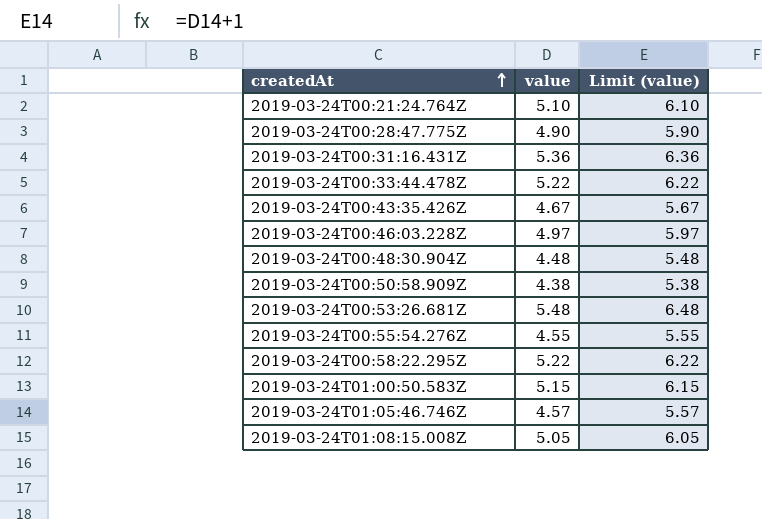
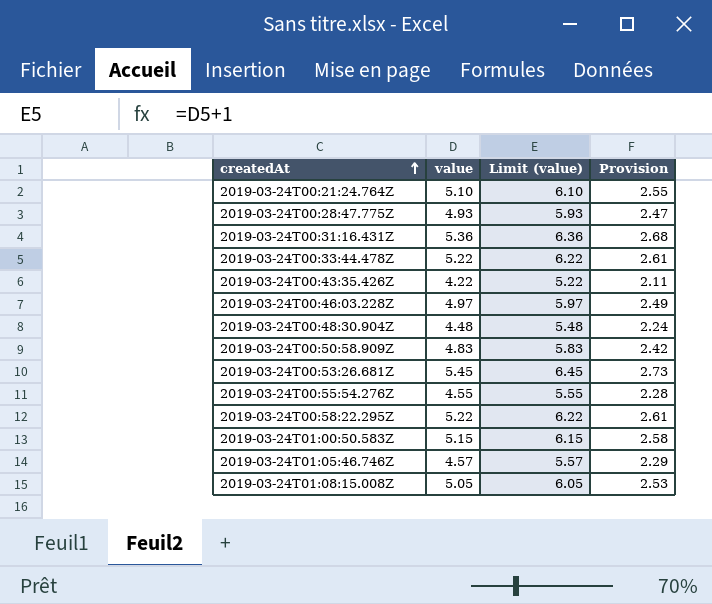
column Provision | formula: none -> [value] * 0.5
2019-03-24T00:28:47.775Z | value: 4.90 -> 4.93
2019-03-24T00:28:47.775Z | Limit (value): 5.90 -> 5.93
2019-03-24T00:43:35.426Z | value: 4.67 -> 4.22
2019-03-24T00:43:35.426Z | Limit (value): 5.67 -> 5.22
2019-03-24T00:50:58.909Z | value: 4.38 -> 4.83
2019-03-24T00:50:58.909Z | Limit (value): 5.38 -> 5.83
2019-03-24T00:53:26.681Z | value: 5.48 -> 5.45
2019-03-24T00:53:26.681Z | Limit (value): 6.48 -> 6.45

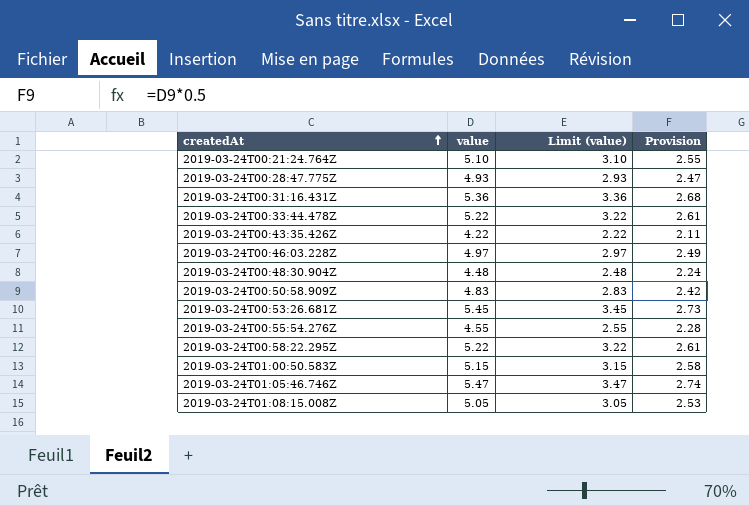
column Limit (value) | formula: [value] + 1 -> [value] - 2
2019-03-24T01:05:46.746Z | value: 4.57 -> 5.47
2019-03-24T01:05:46.746Z | Provision: 2.29 -> 2.74

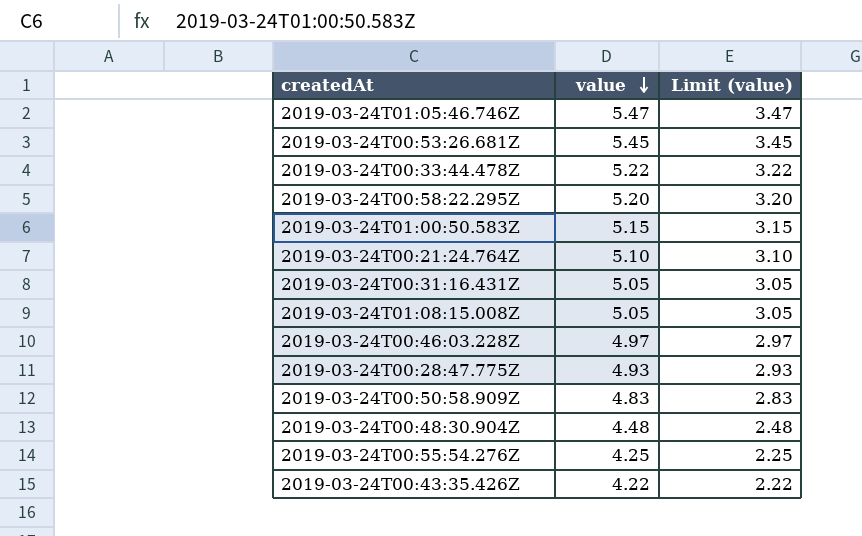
row order: createdAt ascending -> value descending
column Provision | formula: [value] * 0.5 -> none
2019-03-24T00:58:22.295Z | value: 5.22 -> 5.20
2019-03-24T00:58:22.295Z | Limit (value): 3.22 -> 3.20
2019-03-24T00:31:16.431Z | value: 5.36 -> 5.05
2019-03-24T00:31:16.431Z | Limit (value): 3.36 -> 3.05
2019-03-24T00:55:54.276Z | value: 4.55 -> 4.25
2019-03-24T00:55:54.276Z | Limit (value): 2.55 -> 2.25

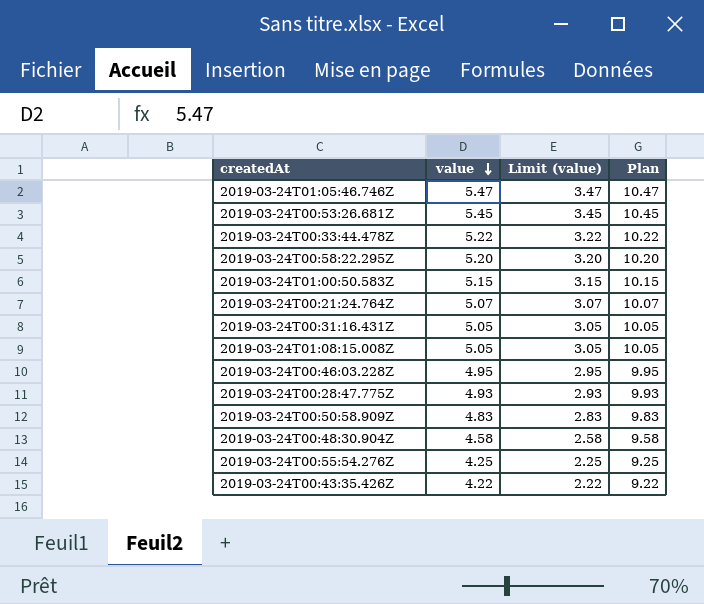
column Plan | formula: none -> [value] + 5
2019-03-24T00:21:24.764Z | value: 5.10 -> 5.07
2019-03-24T00:21:24.764Z | Limit (value): 3.10 -> 3.07
2019-03-24T00:46:03.228Z | value: 4.97 -> 4.95
2019-03-24T00:46:03.228Z | Limit (value): 2.97 -> 2.95
2019-03-24T00:48:30.904Z | value: 4.48 -> 4.58
2019-03-24T00:48:30.904Z | Limit (value): 2.48 -> 2.58

